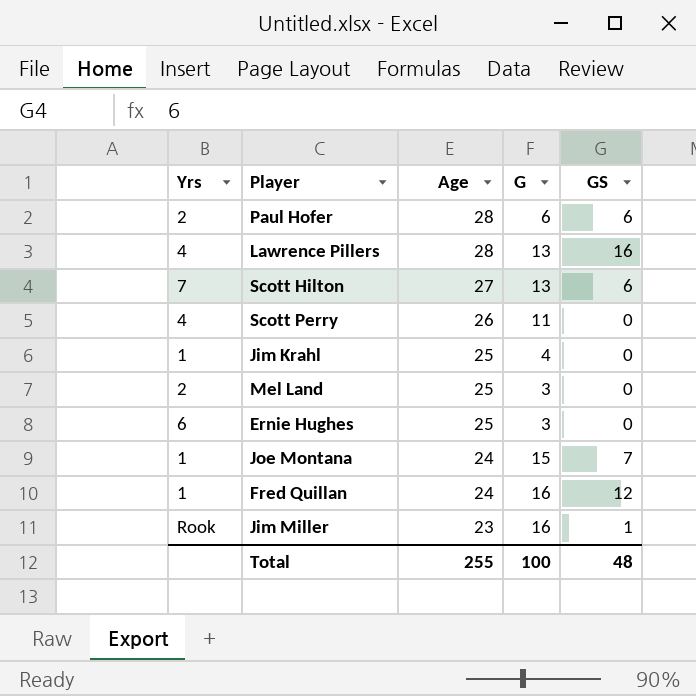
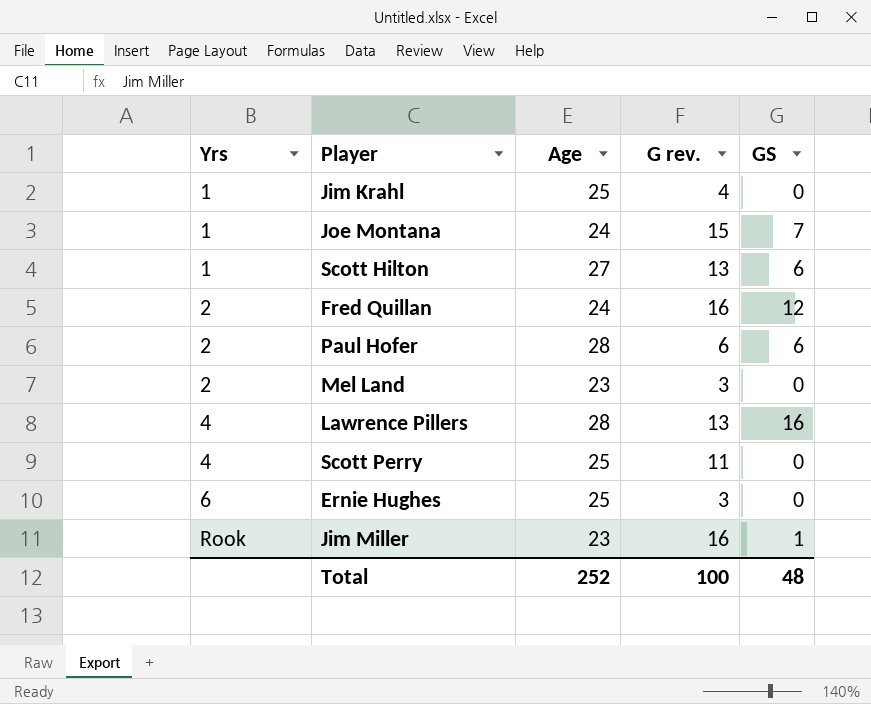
row order: Age descending -> Yrs ascending
column name: G -> G rev.
Scott Hilton | Yrs: 7 -> 1
Fred Quillan | Yrs: 1 -> 2
Mel Land | Age: 25 -> 23
Scott Perry | Age: 26 -> 25
Total | Age: 255 -> 252

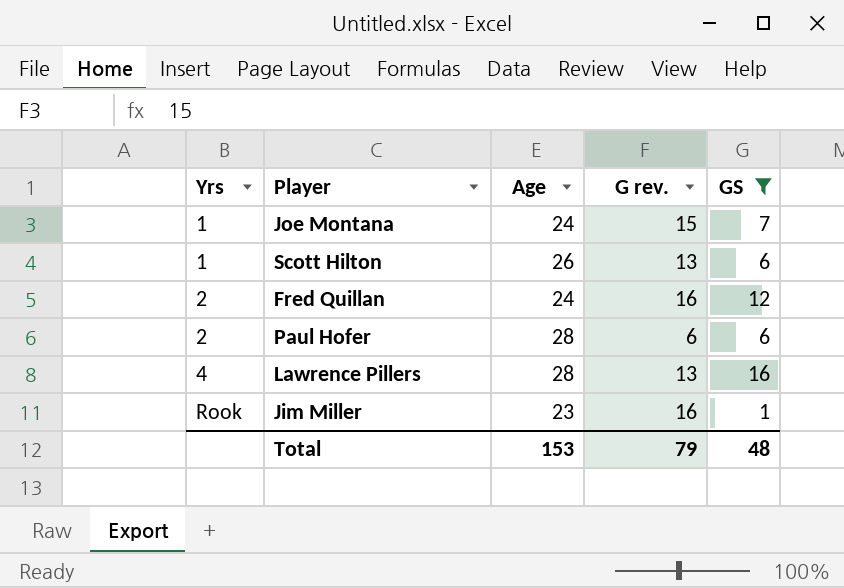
filter: none -> GS != 0
Scott Hilton | Age: 27 -> 26
Total | Age: 252 -> 153
Total | G rev.: 100 -> 79

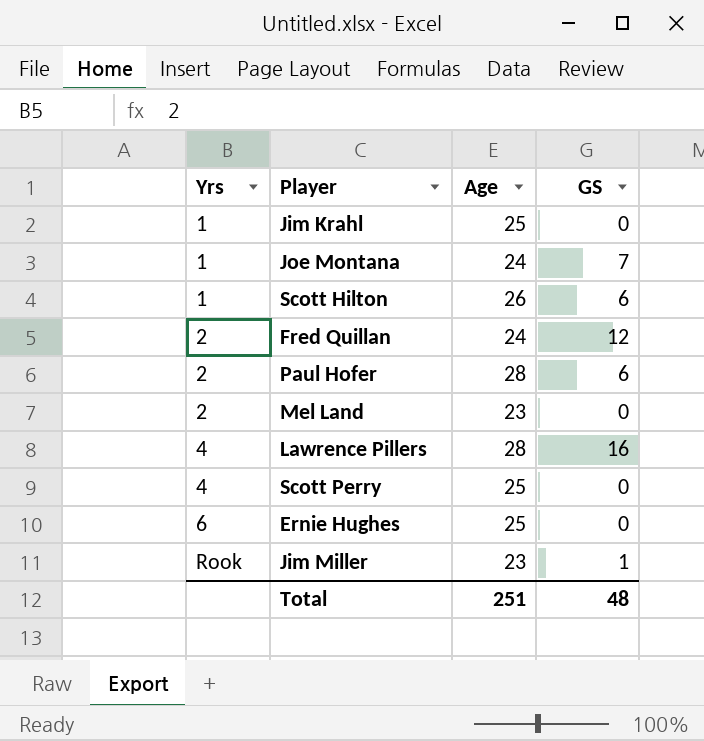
filter: GS != 0 -> none
column G rev. | position: 4 -> none
Total | Age: 153 -> 251

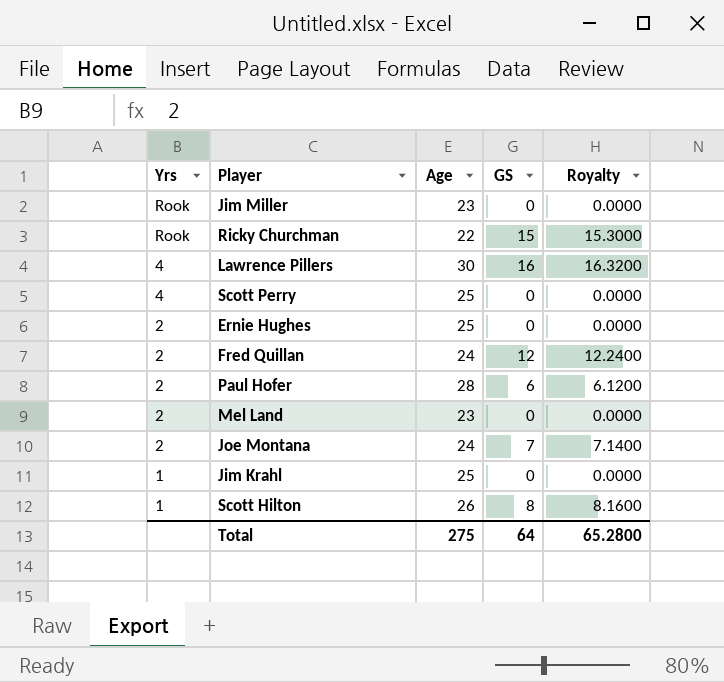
row order: Yrs ascending -> Yrs descending
column Royalty | formula: none -> [GS] * 1.02
Jim Miller | GS: 1 -> 0
row Ricky Churchman: none -> Rook | 22 | 15 | 15.3000
Lawrence Pillers | Age: 28 -> 30
Ernie Hughes | Yrs: 6 -> 2
Joe Montana | Yrs: 1 -> 2
Scott Hilton | GS: 6 -> 8
Total | Age: 251 -> 275
Total | GS: 48 -> 64

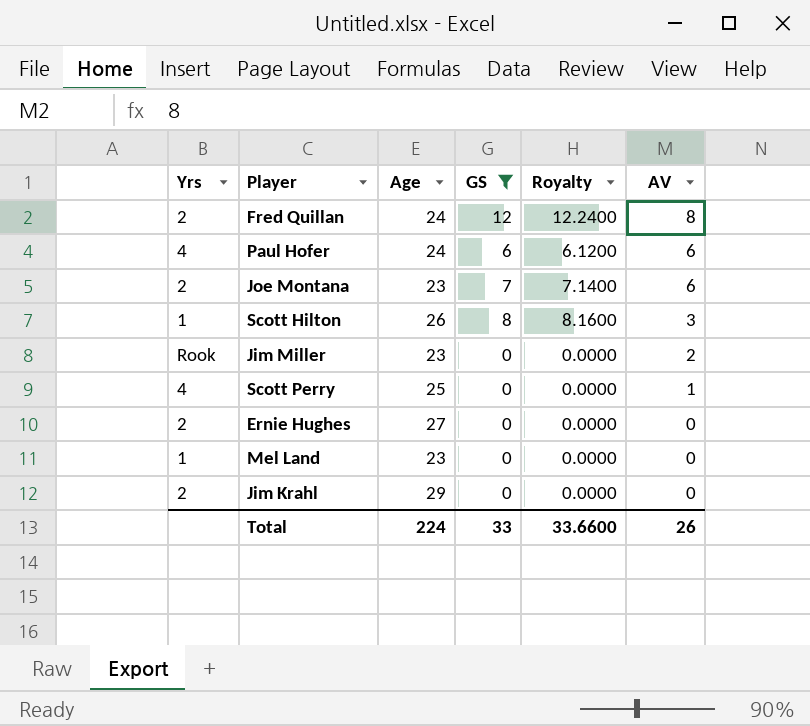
filter: none -> GS <= 12
row order: Yrs descending -> AV descending
column AV | position: none -> 6
Paul Hofer | Yrs: 2 -> 4
Paul Hofer | Age: 28 -> 24
Joe Montana | Age: 24 -> 23
Ernie Hughes | Age: 25 -> 27
Mel Land | Yrs: 2 -> 1
Jim Krahl | Yrs: 1 -> 2
Jim Krahl | Age: 25 -> 29
Total | Age: 275 -> 224
Total | GS: 64 -> 33
Total | Royalty: 65.2800 -> 33.6600

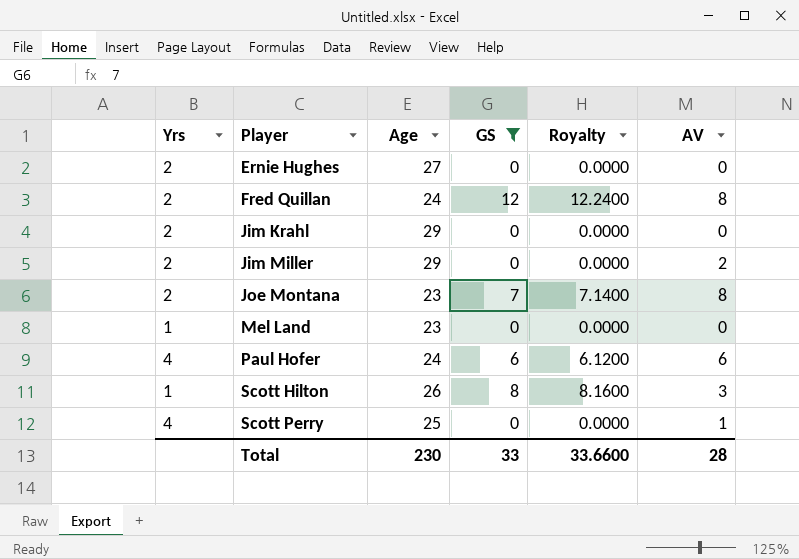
row order: AV descending -> Player ascending
Jim Miller | Yrs: Rook -> 2
Jim Miller | Age: 23 -> 29
Joe Montana | AV: 6 -> 8
Total | Age: 224 -> 230
Total | AV: 26 -> 28

